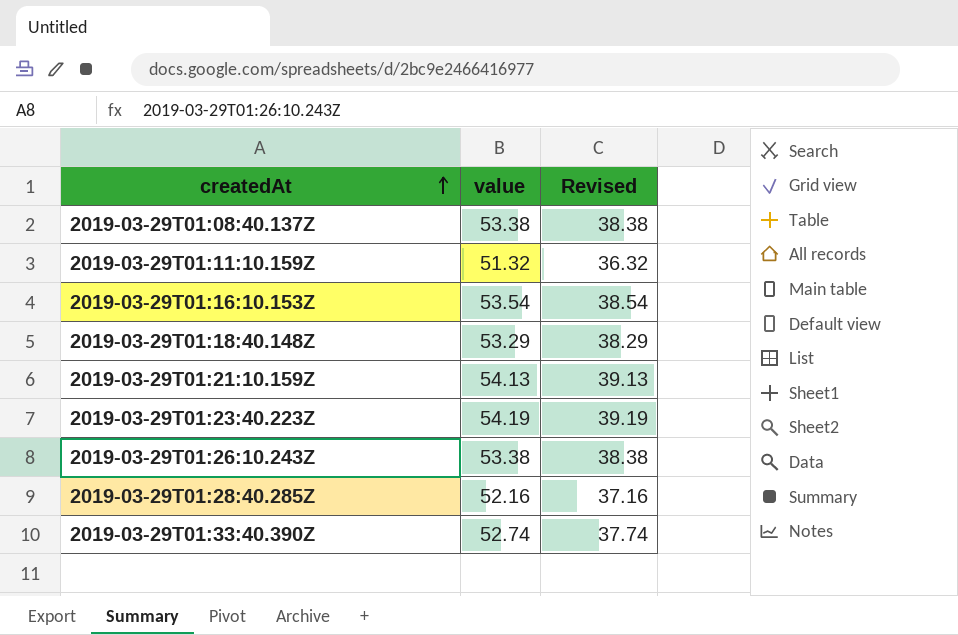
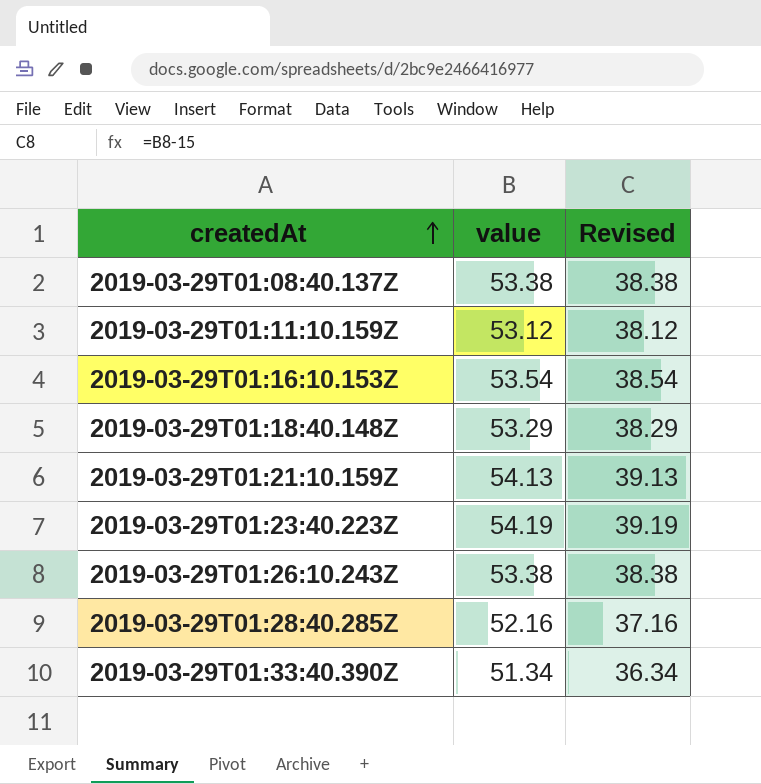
2019-03-29T01:11:10.159Z | value: 51.32 -> 53.12
2019-03-29T01:11:10.159Z | Revised: 36.32 -> 38.12
2019-03-29T01:33:40.390Z | value: 52.74 -> 51.34
2019-03-29T01:33:40.390Z | Revised: 37.74 -> 36.34

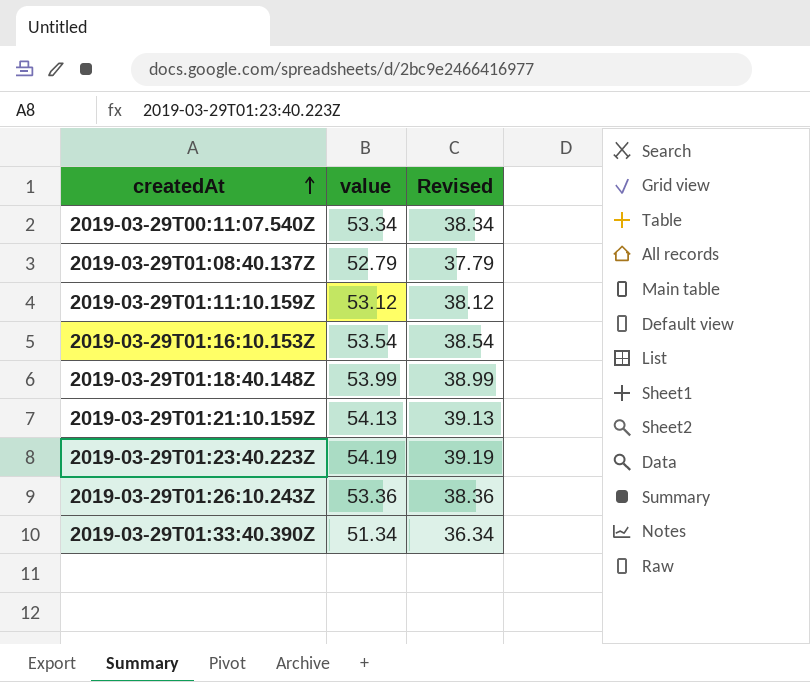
row 2019-03-29T01:28:40.285Z: 52.16 | 37.16 -> none
row 2019-03-29T00:11:07.540Z: none -> 53.34 | 38.34
2019-03-29T01:08:40.137Z | value: 53.38 -> 52.79
2019-03-29T01:08:40.137Z | Revised: 38.38 -> 37.79
2019-03-29T01:18:40.148Z | value: 53.29 -> 53.99
2019-03-29T01:18:40.148Z | Revised: 38.29 -> 38.99
2019-03-29T01:26:10.243Z | value: 53.38 -> 53.36
2019-03-29T01:26:10.243Z | Revised: 38.38 -> 38.36

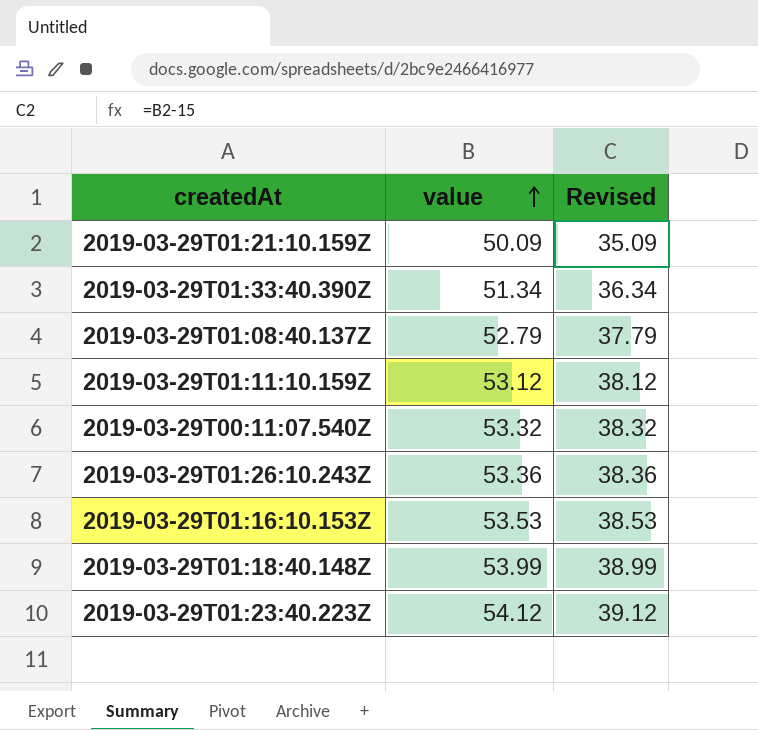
row order: createdAt ascending -> value ascending
2019-03-29T01:21:10.159Z | value: 54.13 -> 50.09
2019-03-29T01:21:10.159Z | Revised: 39.13 -> 35.09
2019-03-29T00:11:07.540Z | value: 53.34 -> 53.32
2019-03-29T00:11:07.540Z | Revised: 38.34 -> 38.32
2019-03-29T01:16:10.153Z | value: 53.54 -> 53.53
2019-03-29T01:16:10.153Z | Revised: 38.54 -> 38.53
2019-03-29T01:23:40.223Z | value: 54.19 -> 54.12
2019-03-29T01:23:40.223Z | Revised: 39.19 -> 39.12

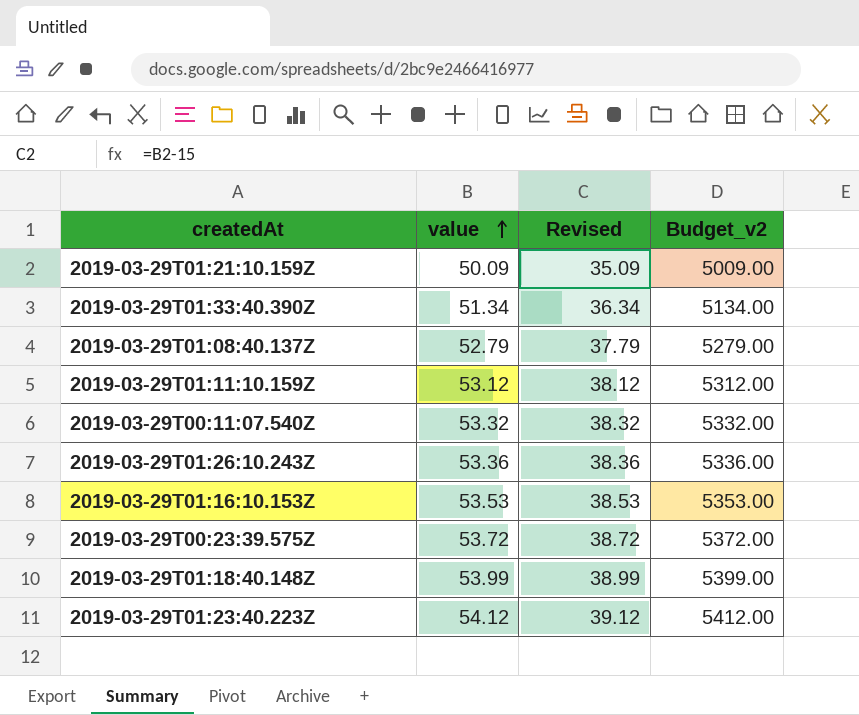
column Budget_v2 | formula: none -> [value] * 100
row 2019-03-29T00:23:39.575Z: none -> 53.72 | 38.72 | 5372.00

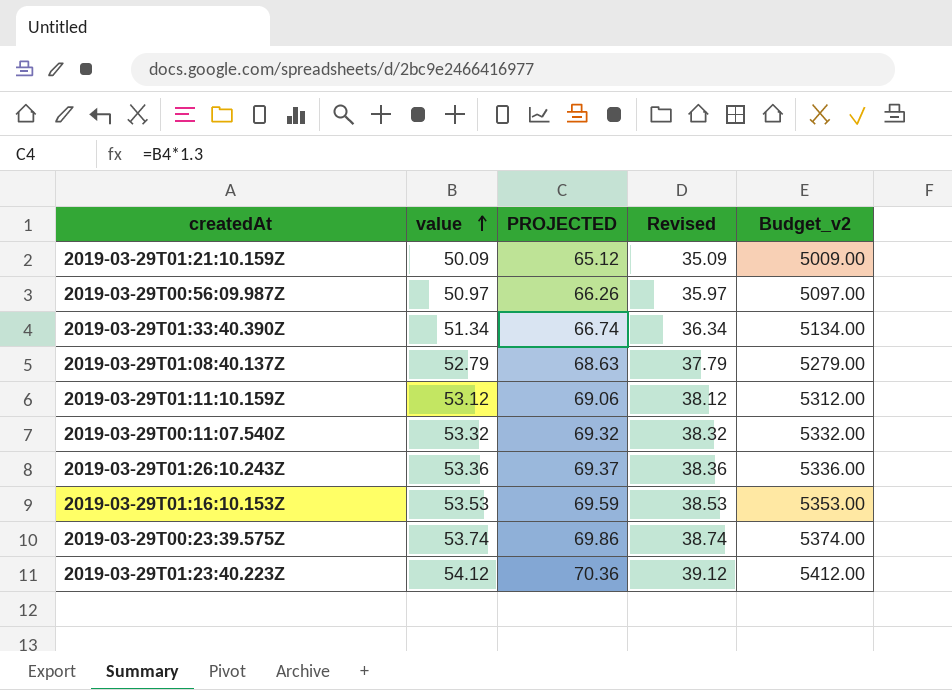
column PROJECTED | formula: none -> [value] * 1.3
row 2019-03-29T01:18:40.148Z: 53.99 | 38.99 | 5399.00 -> none
row 2019-03-29T00:56:09.987Z: none -> 50.97 | 66.26 | 35.97 | 5097.00
2019-03-29T00:23:39.575Z | value: 53.72 -> 53.74
2019-03-29T00:23:39.575Z | Revised: 38.72 -> 38.74
2019-03-29T00:23:39.575Z | Budget_v2: 5372.00 -> 5374.00

